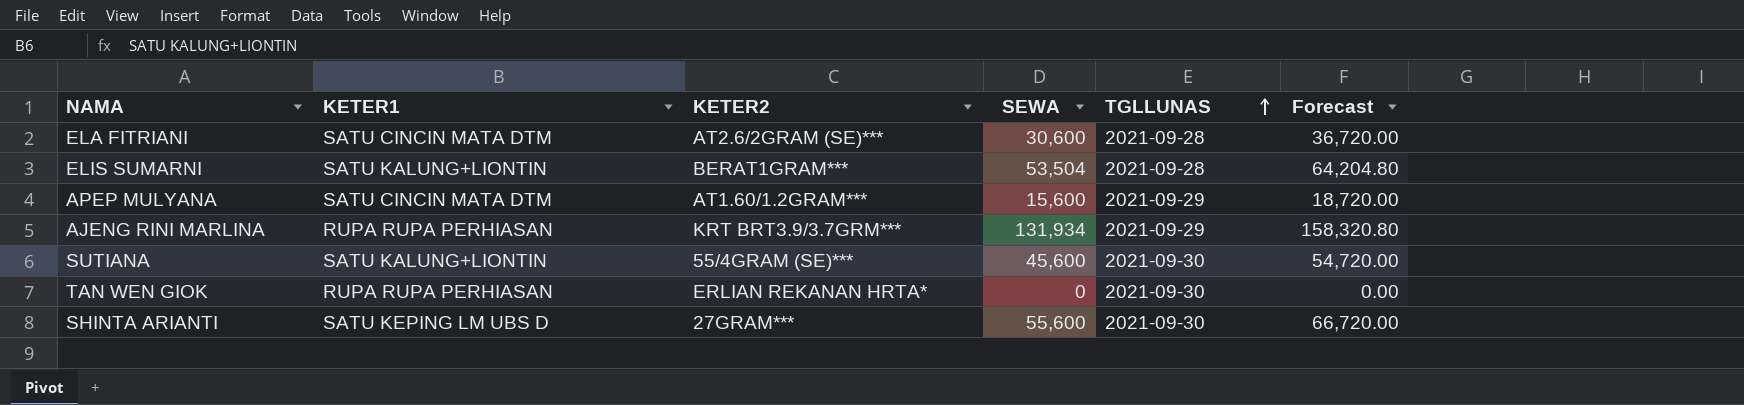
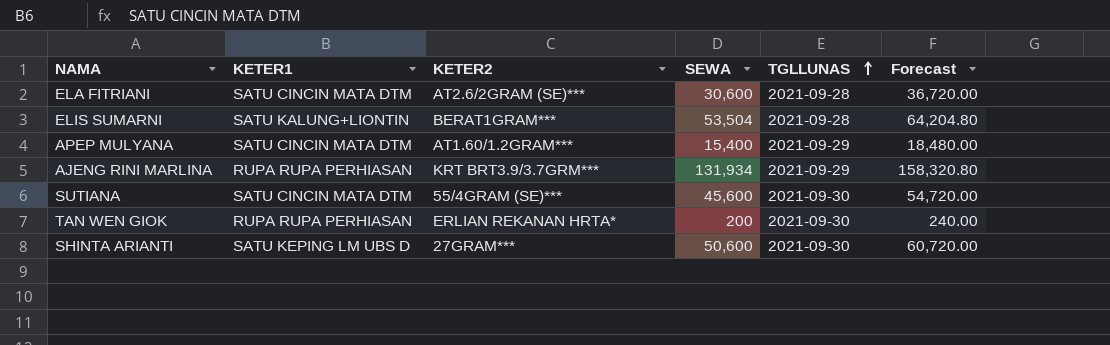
APEP MULYANA | SEWA: 15,600 -> 15,400
APEP MULYANA | Forecast: 18,720.00 -> 18,480.00
SUTIANA | KETER1: SATU KALUNG+LIONTIN -> SATU CINCIN MATA DTM
TAN WEN GIOK | SEWA: 0 -> 200
TAN WEN GIOK | Forecast: 0.00 -> 240.00
SHINTA ARIANTI | SEWA: 55,600 -> 50,600
SHINTA ARIANTI | Forecast: 66,720.00 -> 60,720.00

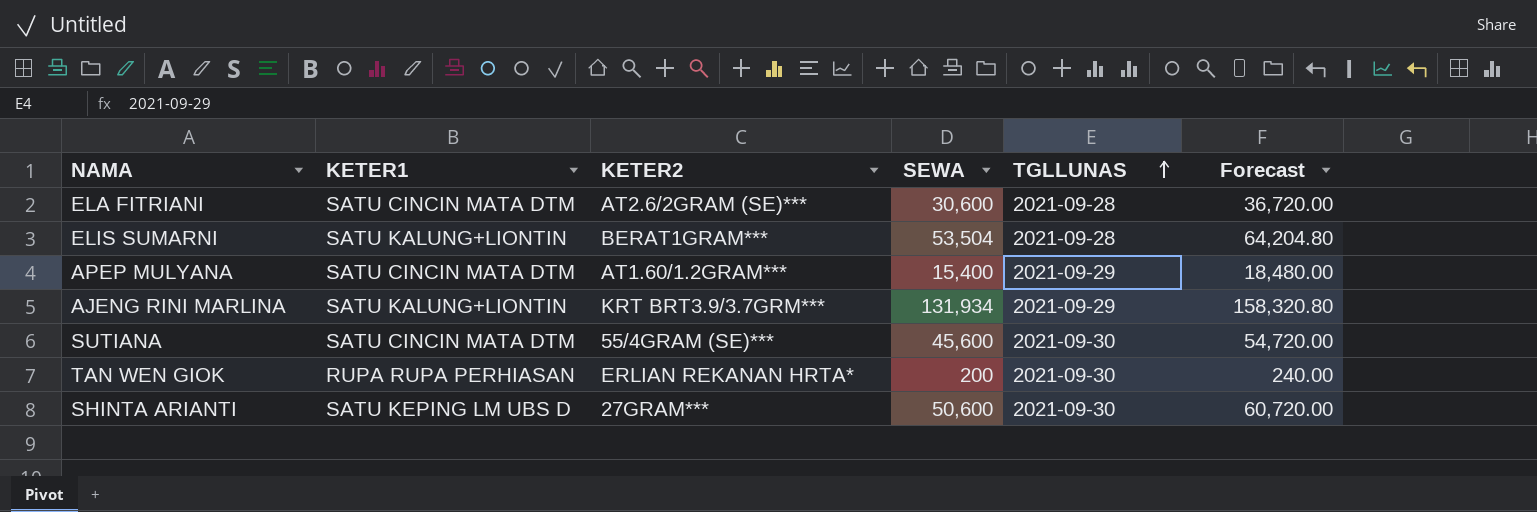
AJENG RINI MARLINA | KETER1: RUPA RUPA PERHIASAN -> SATU KALUNG+LIONTIN

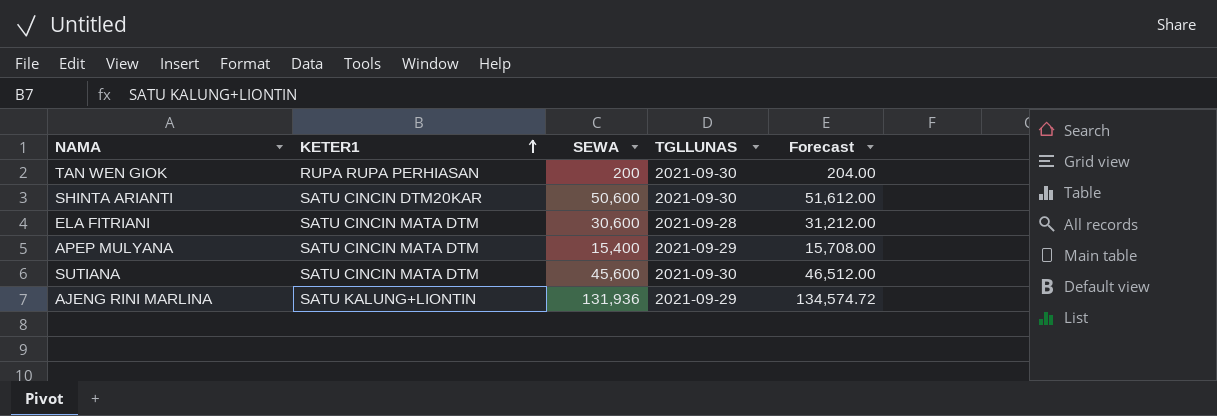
row order: TGLLUNAS ascending -> KETER1 ascending
column KETER2 | position: 3 -> none
column Forecast | formula: [SEWA] * 1.2 -> [SEWA] * 1.02
row ELIS SUMARNI: SATU KALUNG+LIONTIN | BERAT1GRAM*** | 53,504 | 2021-09-28 | 64,204.80 -> none
SHINTA ARIANTI | KETER1: SATU KEPING LM UBS D -> SATU CINCIN DTM20KAR
AJENG RINI MARLINA | SEWA: 131,934 -> 131,936

